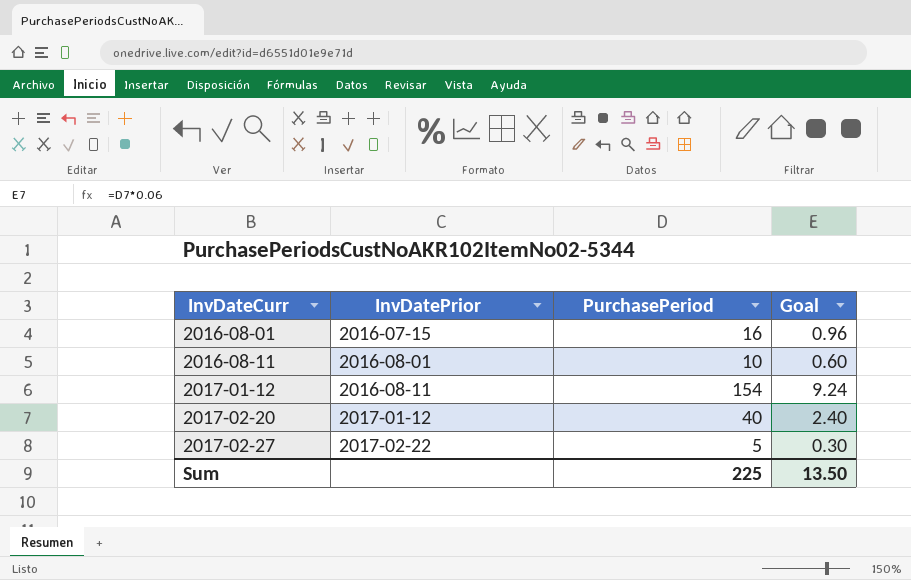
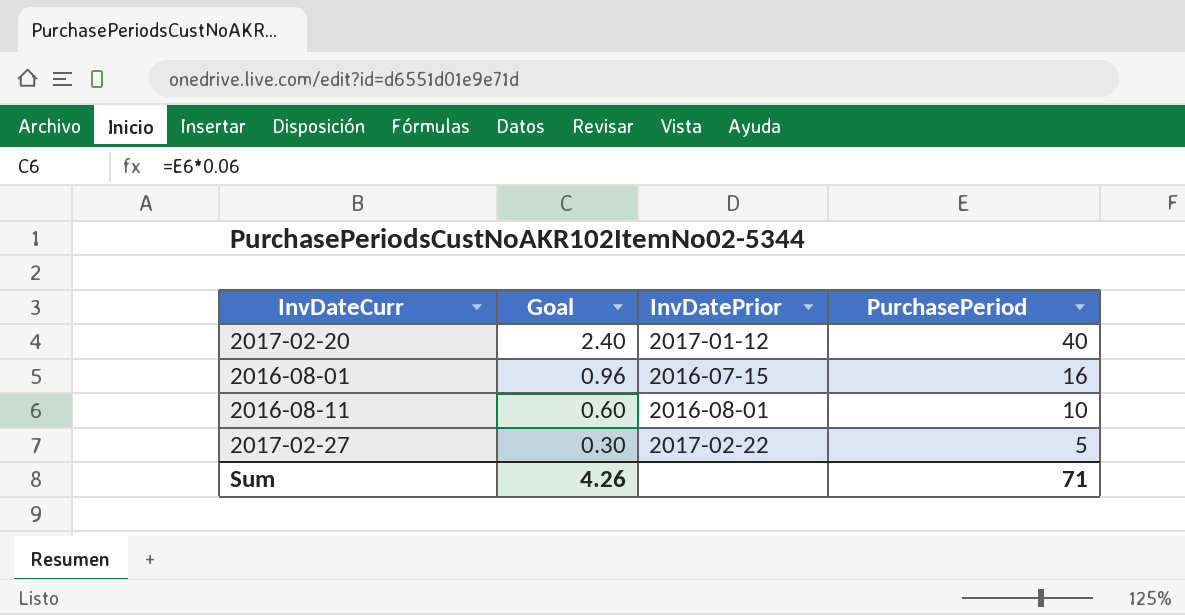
row order: InvDateCurr ascending -> Goal descending
column Goal | position: 4 -> 2
row 2017-01-12: 2016-08-11 | 154 | 9.24 -> none
Sum | Goal: 13.50 -> 4.26
Sum | PurchasePeriod: 225 -> 71

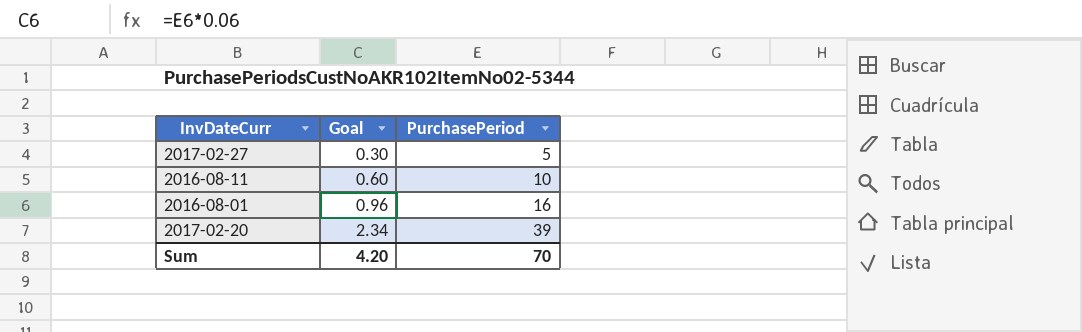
row order: Goal descending -> Goal ascending
column InvDatePrior | position: 3 -> none
2017-02-20 | Goal: 2.40 -> 2.34
2017-02-20 | PurchasePeriod: 40 -> 39
Sum | Goal: 4.26 -> 4.20
Sum | PurchasePeriod: 71 -> 70

